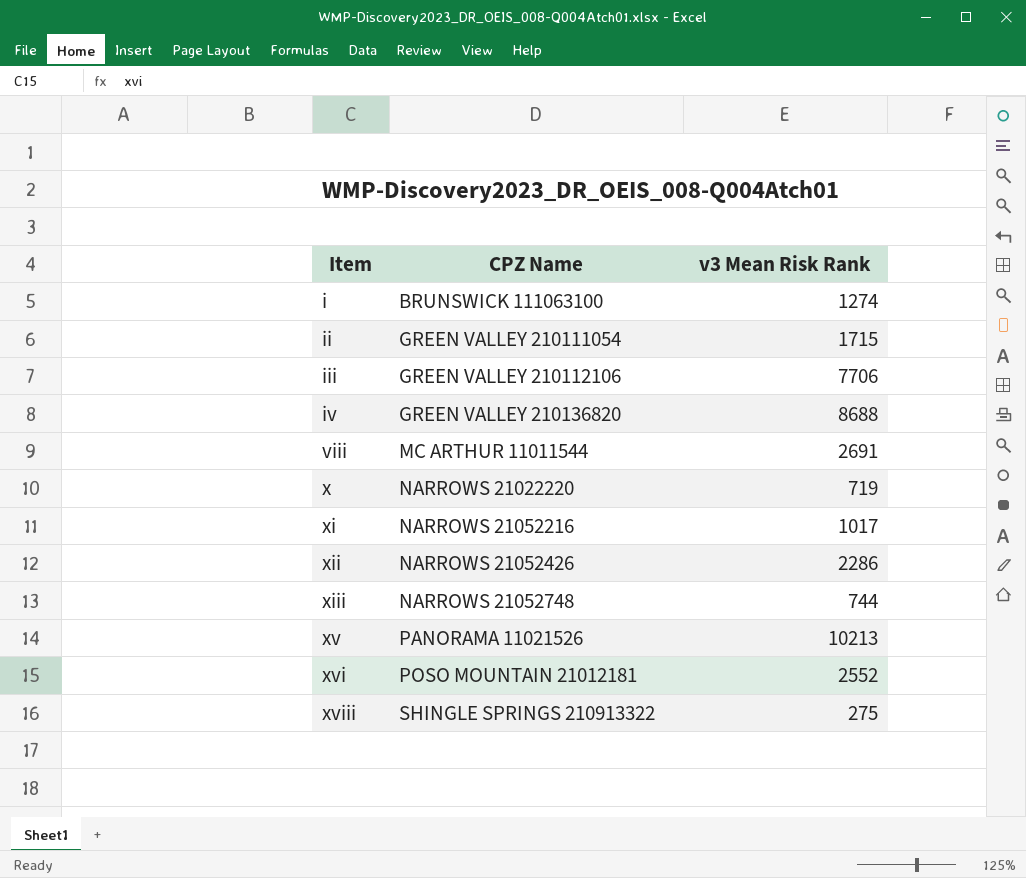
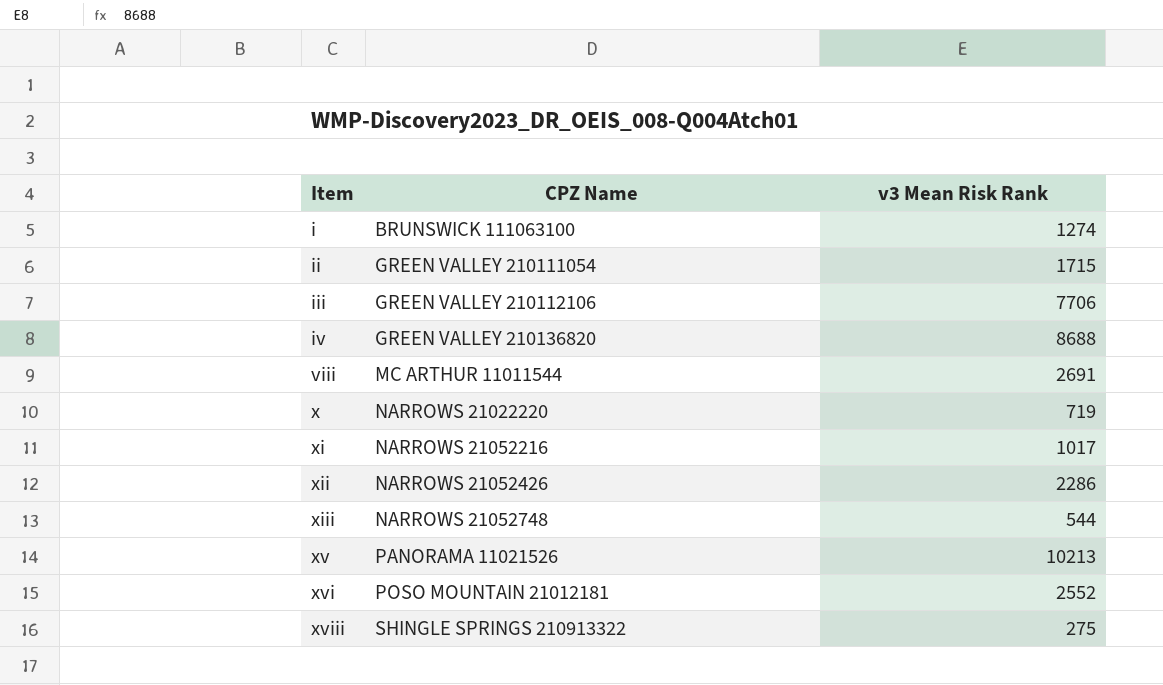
xiii | v3 Mean Risk Rank: 744 -> 544

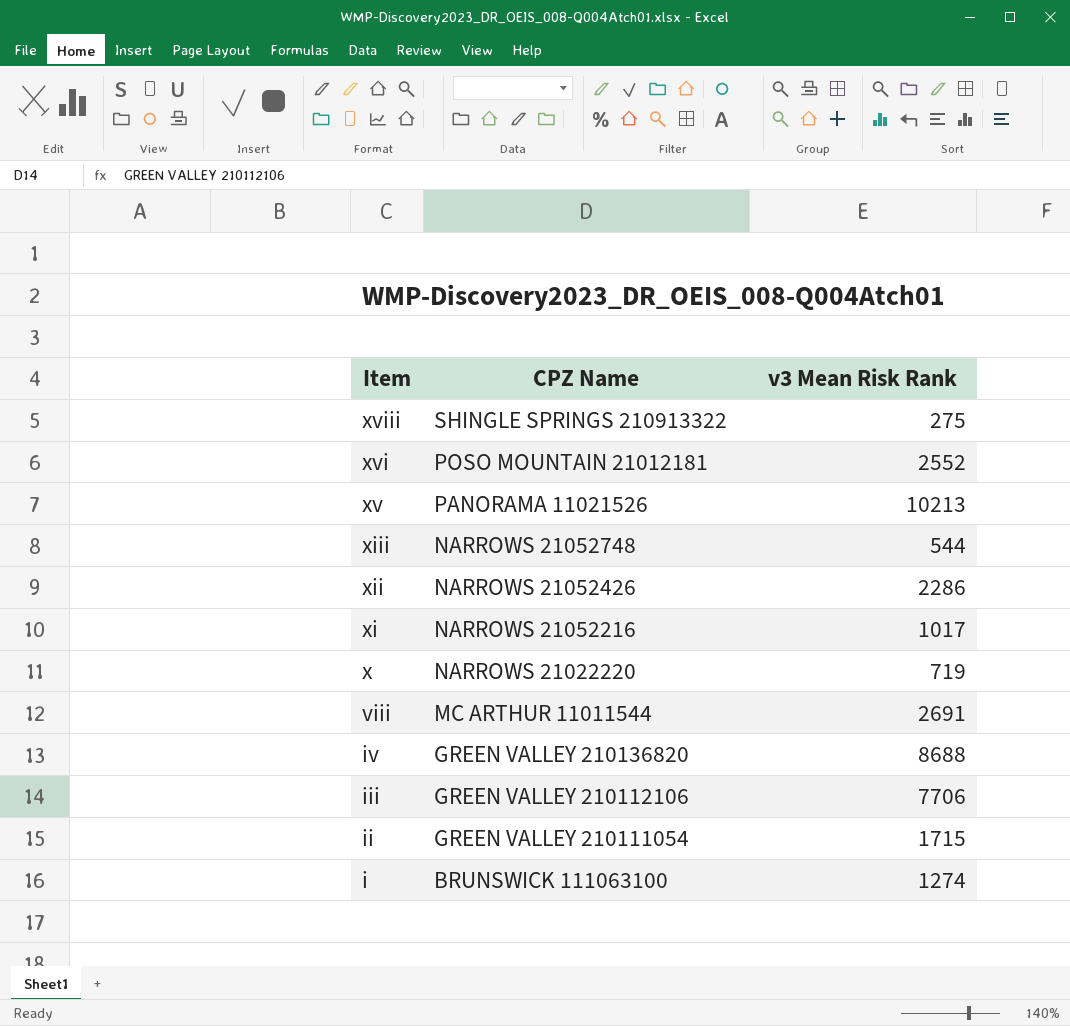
row order: Item ascending -> Item descending

